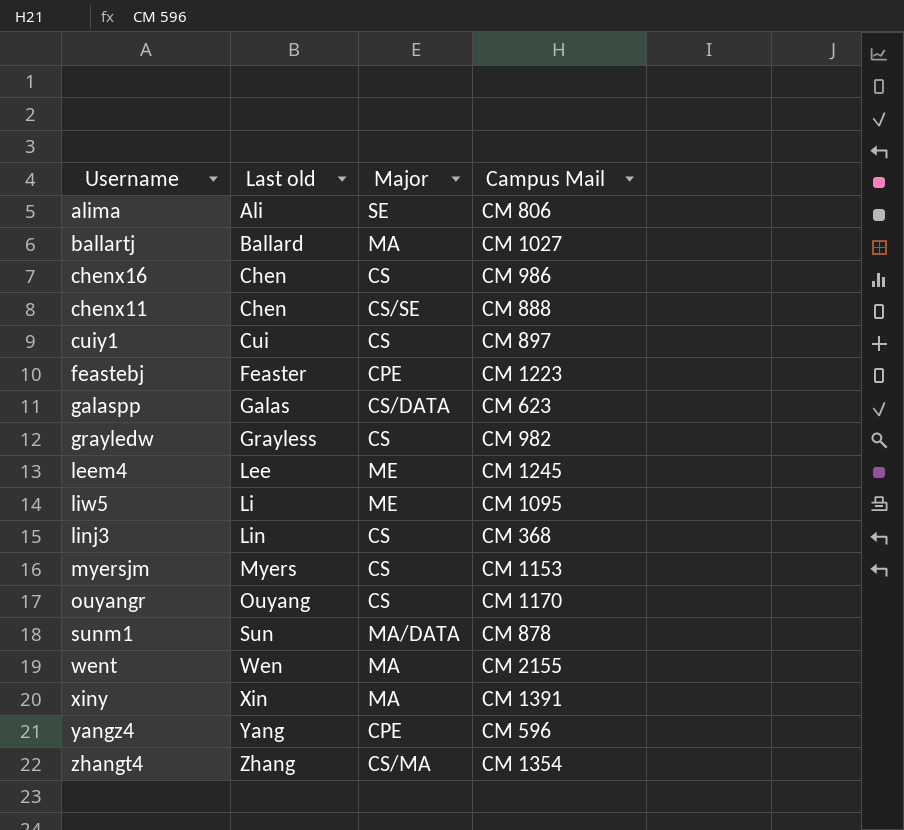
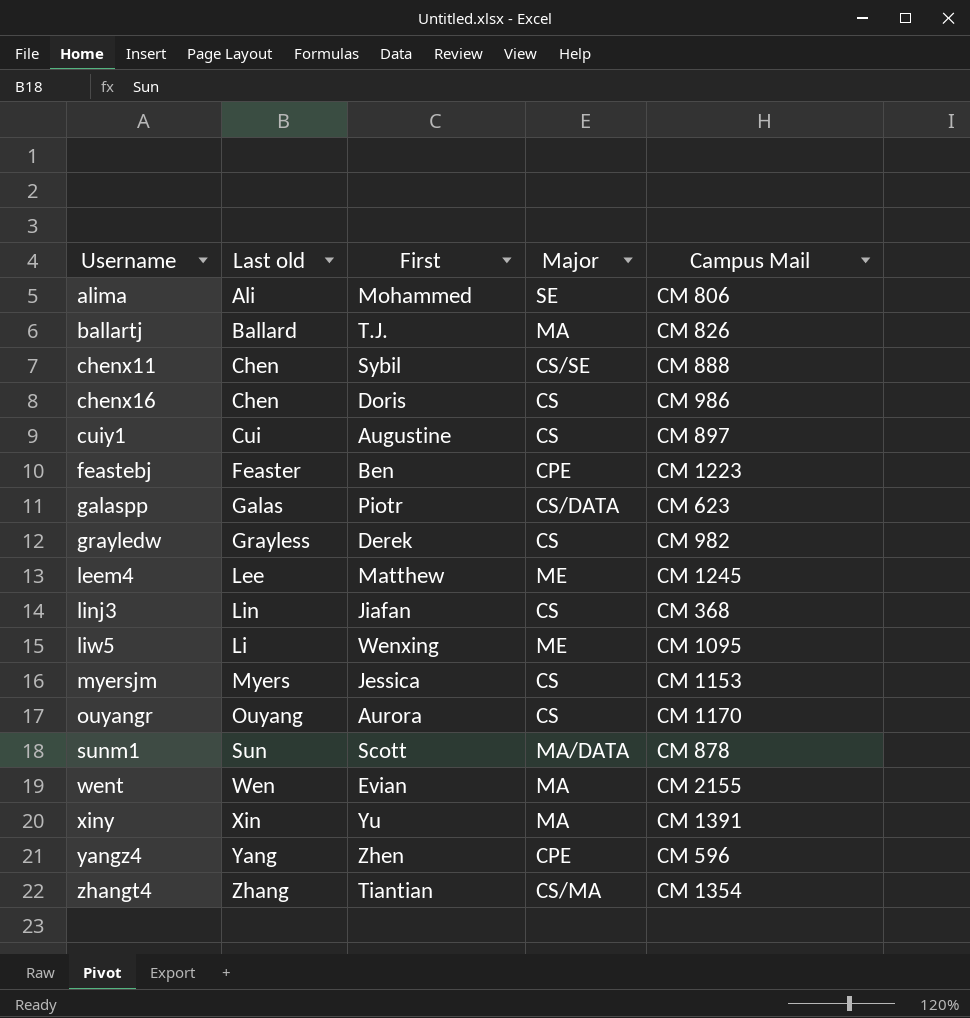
row order: Last old ascending -> Username ascending
column First | position: none -> 3
ballartj | Campus Mail: CM 1027 -> CM 826

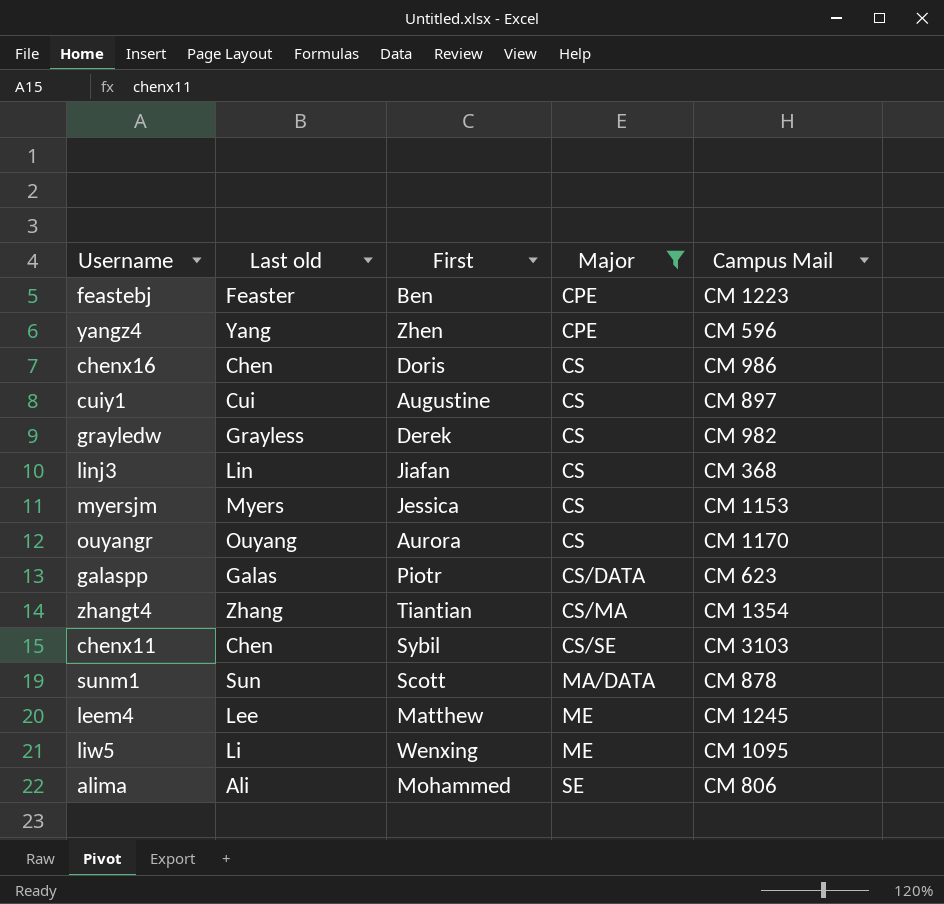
filter: none -> Major != MA
row order: Username ascending -> Major ascending
chenx11 | Campus Mail: CM 888 -> CM 3103

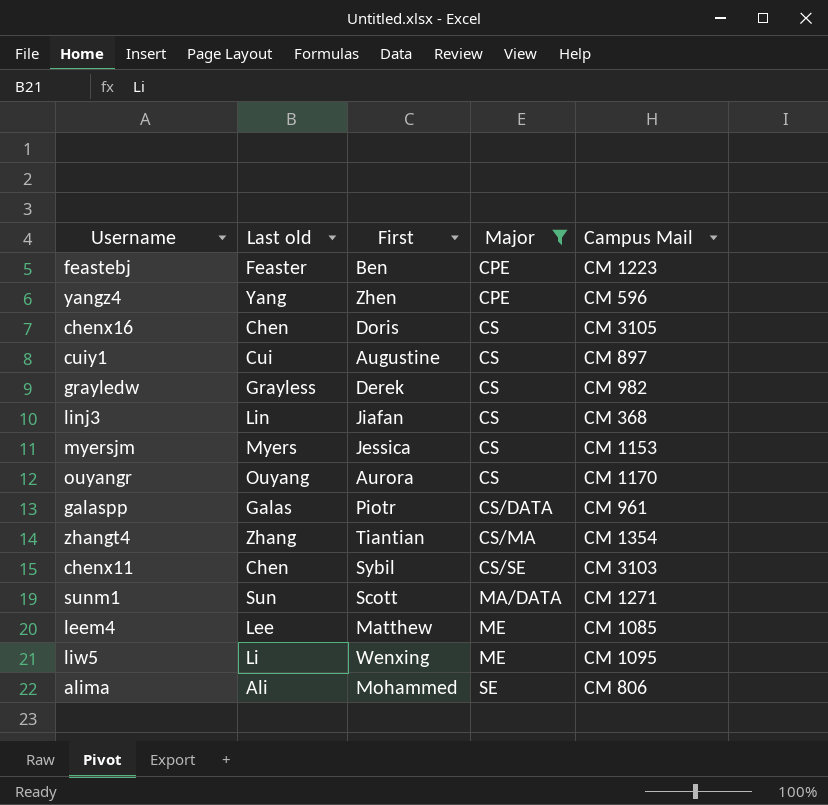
chenx16 | Campus Mail: CM 986 -> CM 3105
galaspp | Campus Mail: CM 623 -> CM 961
sunm1 | Campus Mail: CM 878 -> CM 1271
leem4 | Campus Mail: CM 1245 -> CM 1085

